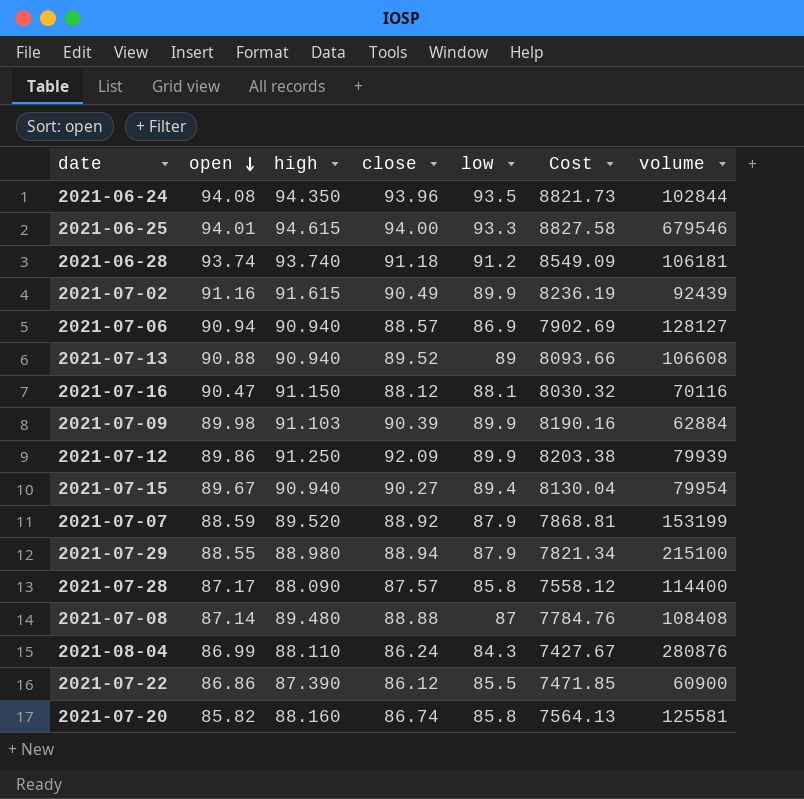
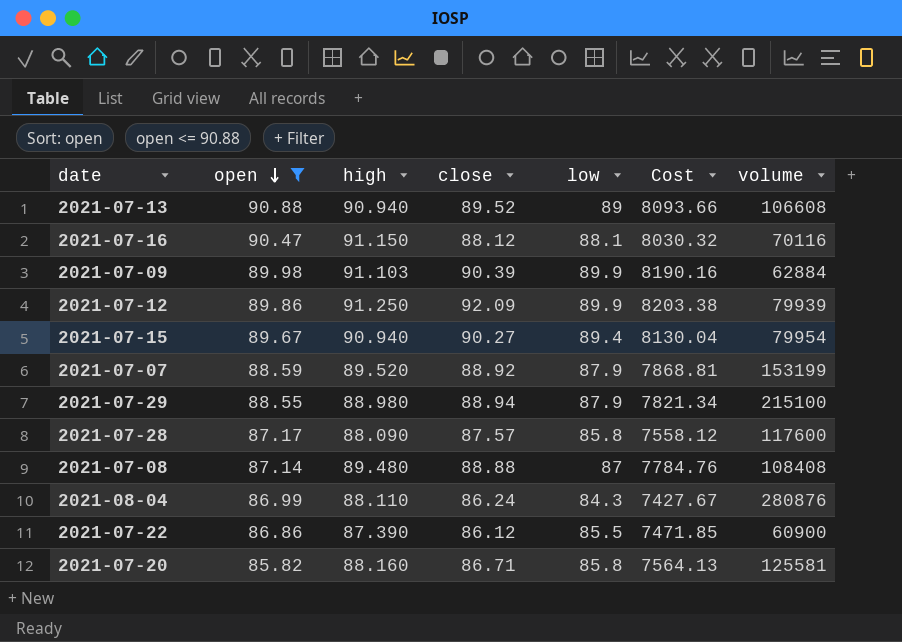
filter: none -> open <= 90.88
2021-07-28 | volume: 114400 -> 117600
2021-07-20 | close: 86.74 -> 86.71

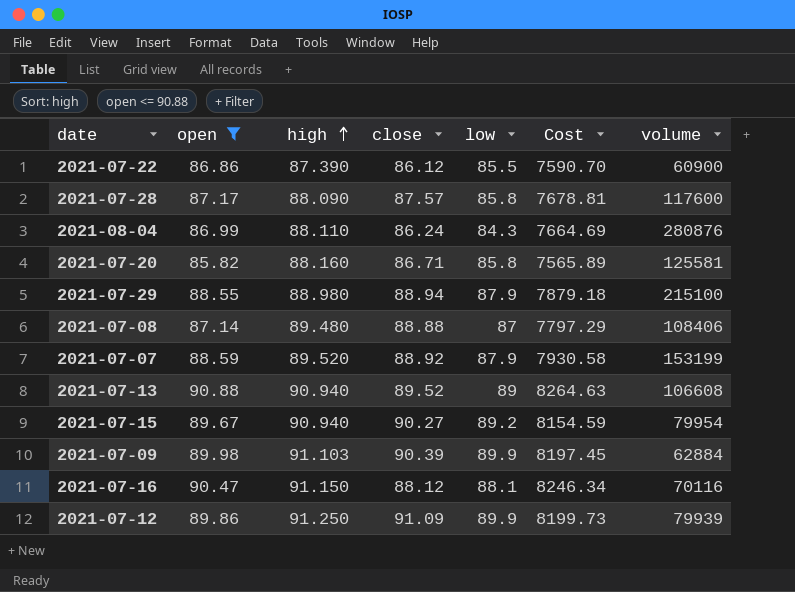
row order: open descending -> high ascending
column Cost | formula: [high] * [low] -> [open] * [high]
2021-07-08 | volume: 108408 -> 108406
2021-07-15 | low: 89.4 -> 89.2
2021-07-12 | close: 92.09 -> 91.09

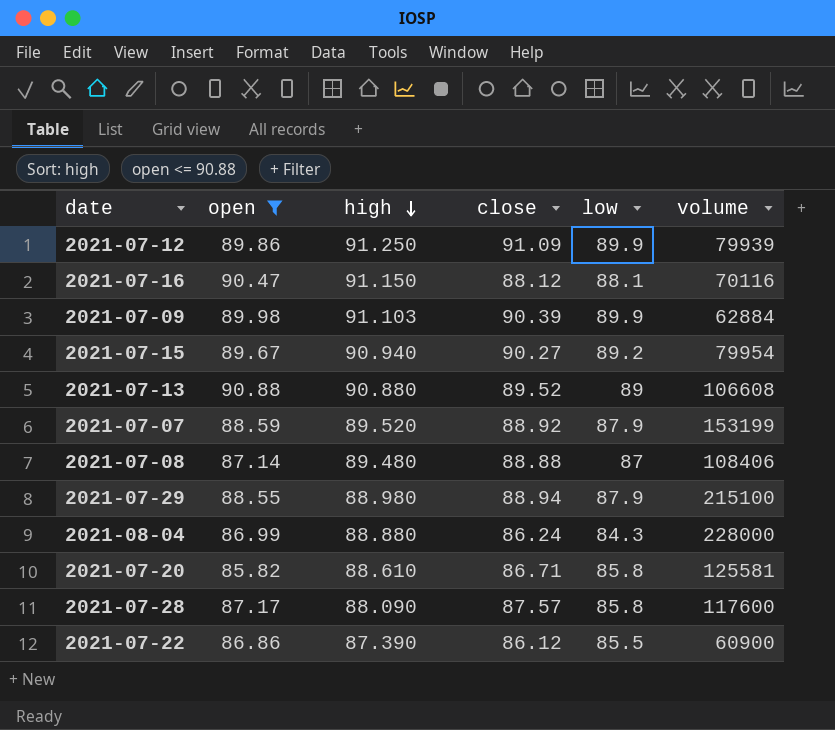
row order: high ascending -> high descending
column Cost | formula: [open] * [high] -> none
2021-07-13 | high: 90.940 -> 90.880
2021-08-04 | high: 88.110 -> 88.880
2021-08-04 | volume: 280876 -> 228000
2021-07-20 | high: 88.160 -> 88.610

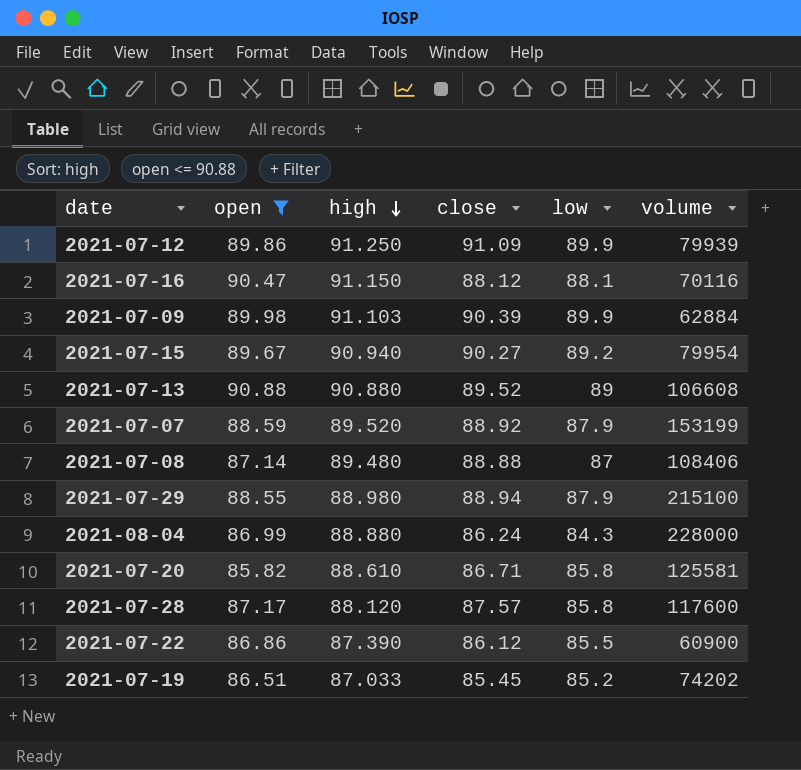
2021-07-28 | high: 88.090 -> 88.120
row 2021-07-19: none -> 86.51 | 87.033 | 85.45 | 85.2 | 74202

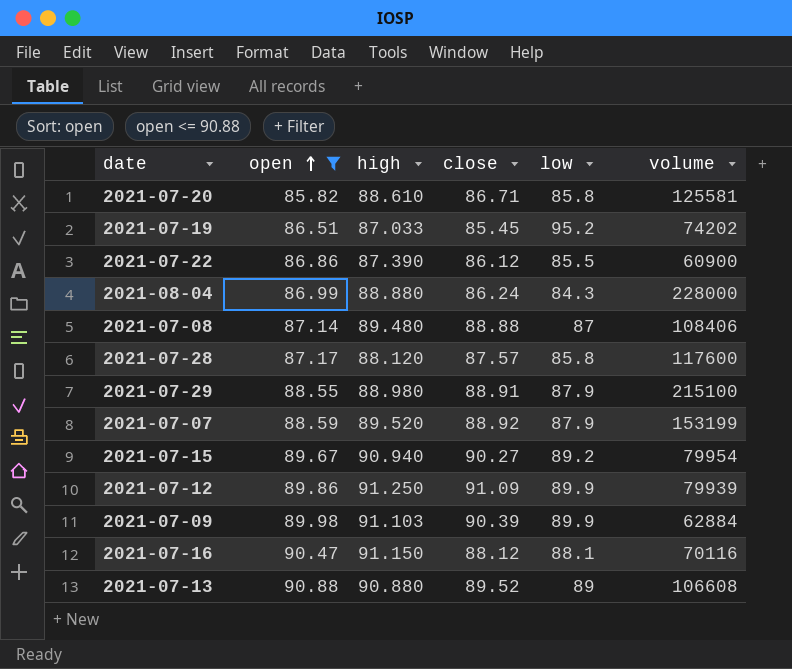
row order: high descending -> open ascending
2021-07-19 | low: 85.2 -> 95.2
2021-07-29 | close: 88.94 -> 88.91

